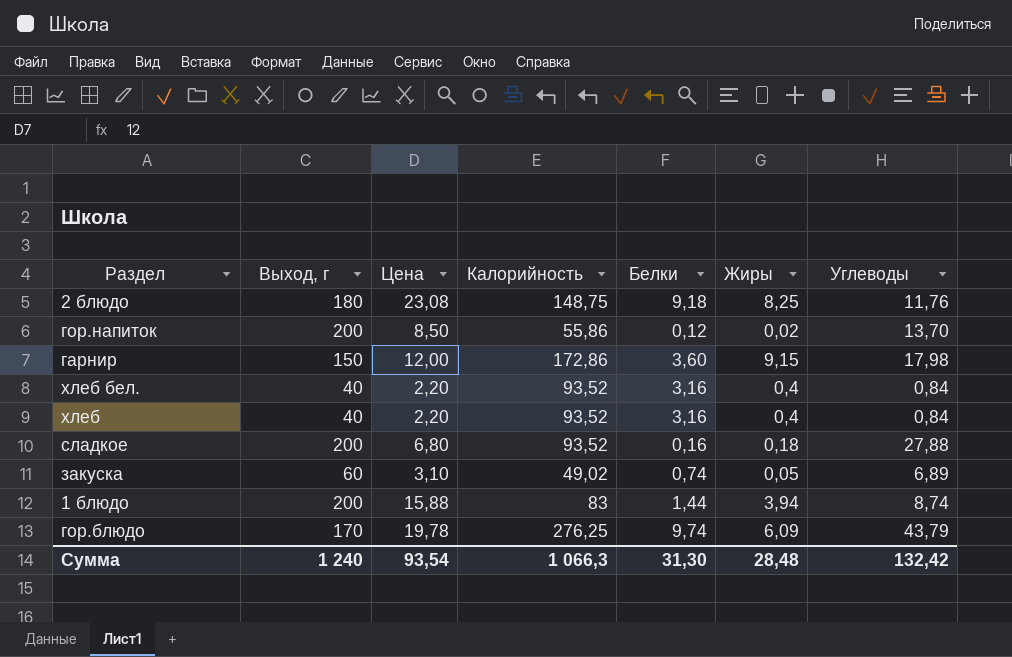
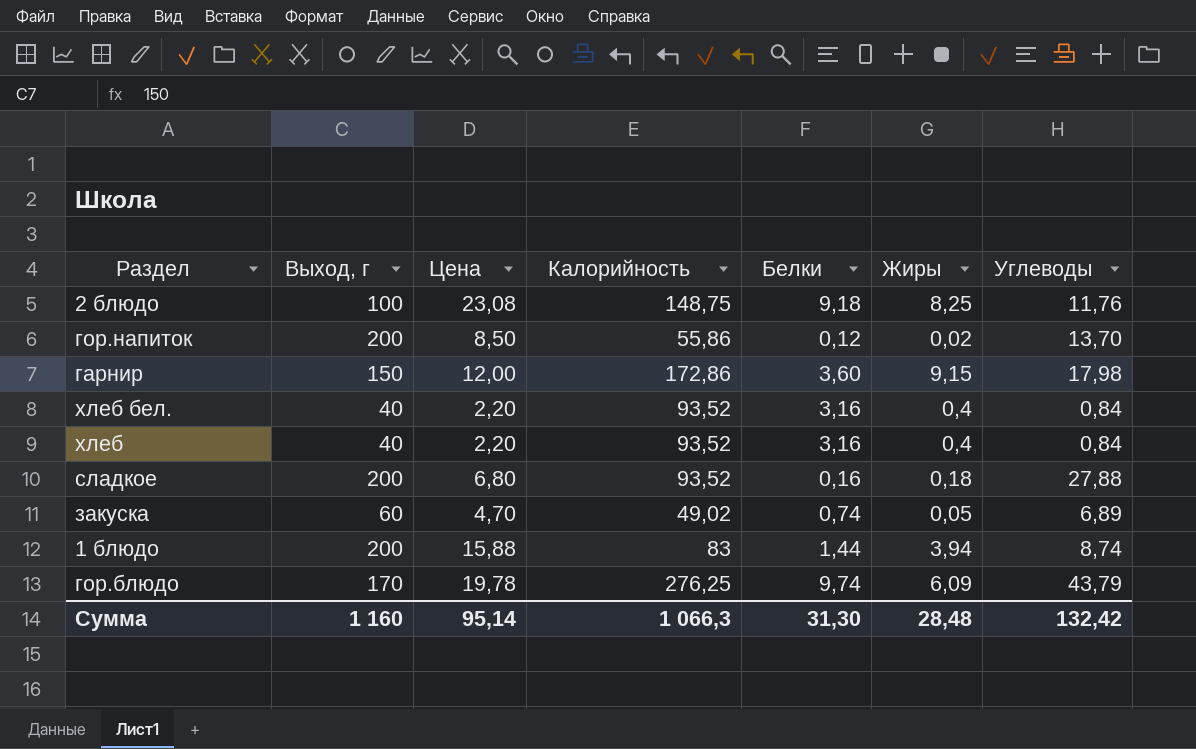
2 блюдо | Выход, г: 180 -> 100
закуска | Цена: 3,10 -> 4,70
Сумма | Выход, г: 1 240 -> 1 160
Сумма | Цена: 93,54 -> 95,14

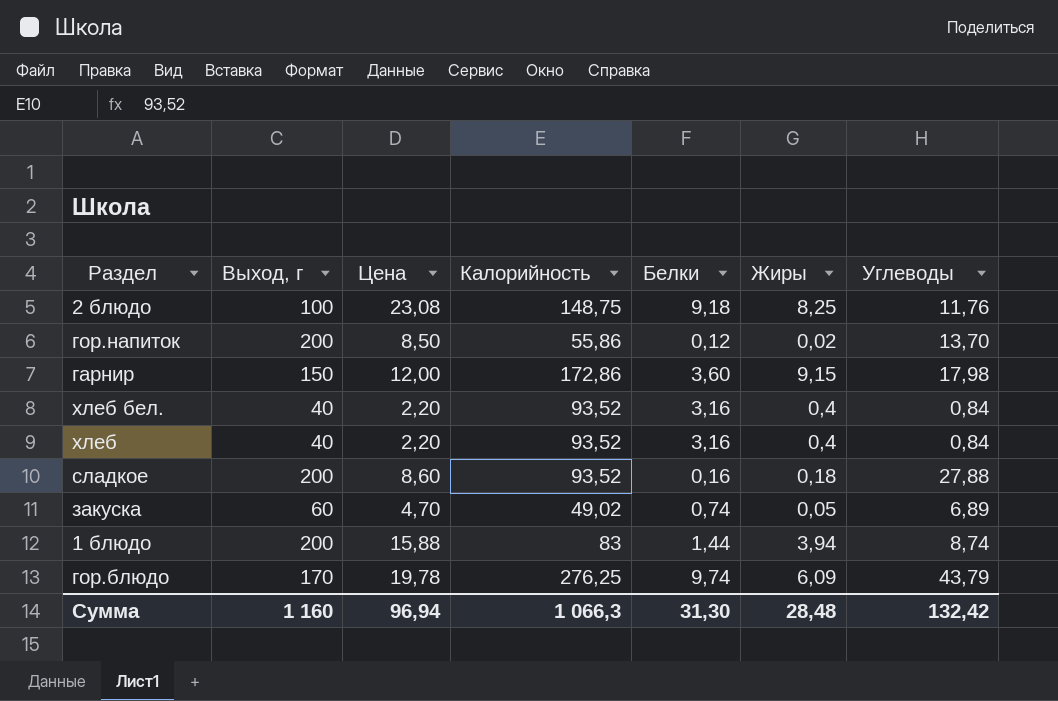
сладкое | Цена: 6,80 -> 8,60
Сумма | Цена: 95,14 -> 96,94

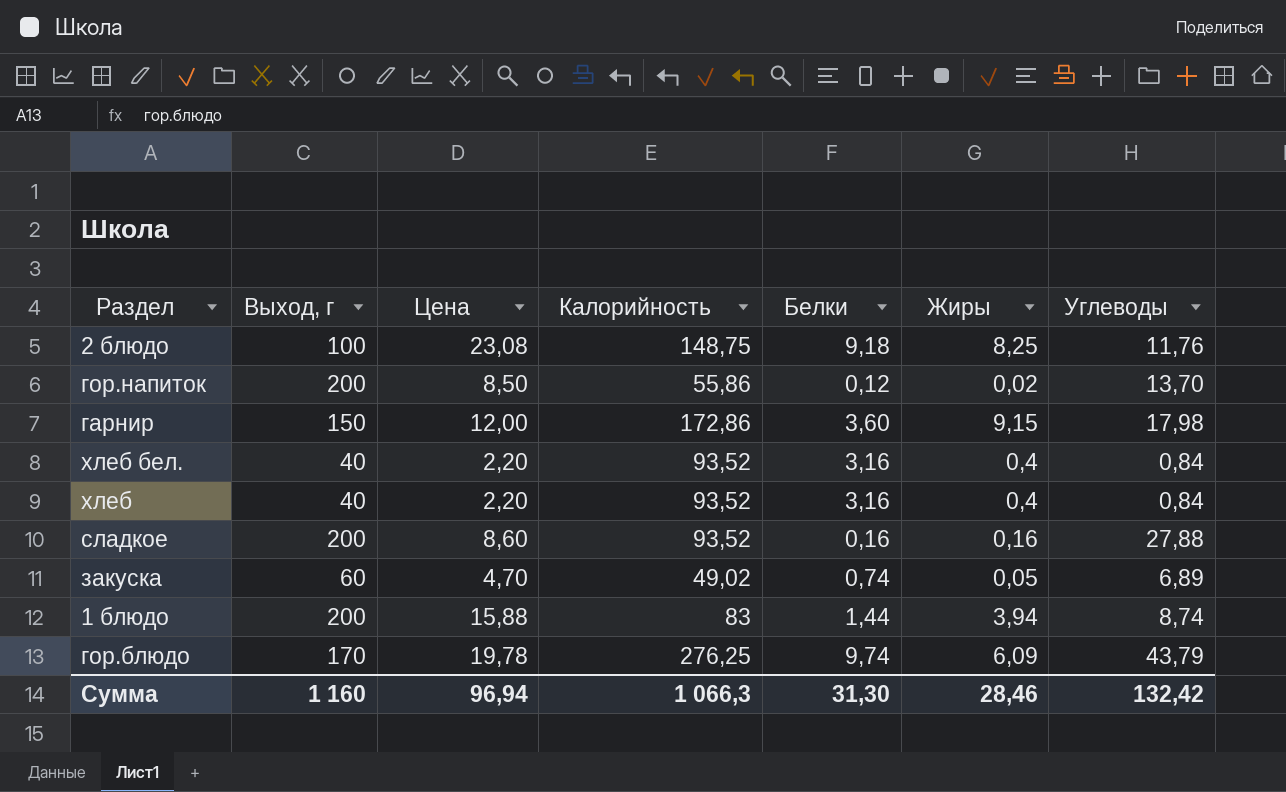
сладкое | Жиры: 0,18 -> 0,16
Сумма | Жиры: 28,48 -> 28,46

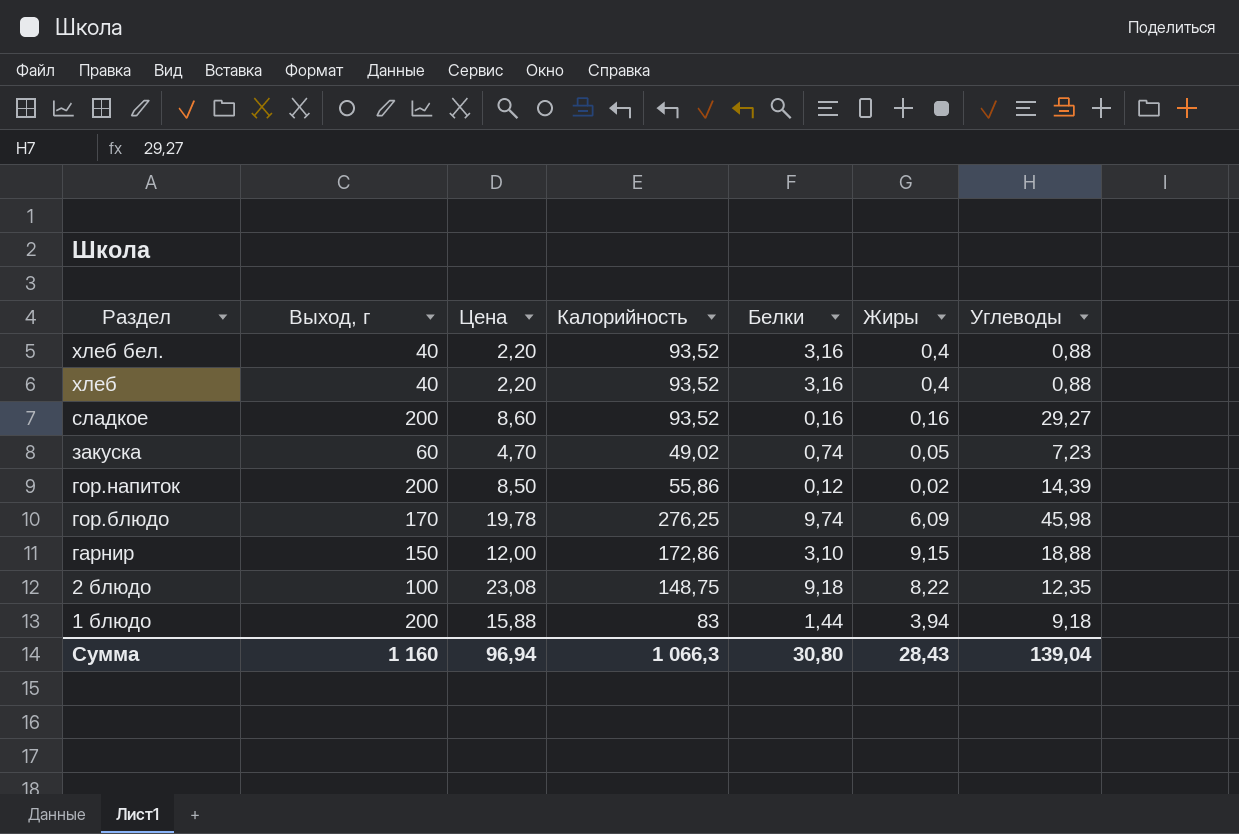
row order: none -> Раздел descending
хлеб бел. | Углеводы: 0,84 -> 0,88
хлеб | Углеводы: 0,84 -> 0,88
сладкое | Углеводы: 27,88 -> 29,27
закуска | Углеводы: 6,89 -> 7,23
гор.напиток | Углеводы: 13,70 -> 14,39
гор.блюдо | Углеводы: 43,79 -> 45,98
гарнир | Белки: 3,60 -> 3,10
гарнир | Углеводы: 17,98 -> 18,88
2 блюдо | Жиры: 8,25 -> 8,22
2 блюдо | Углеводы: 11,76 -> 12,35
1 блюдо | Углеводы: 8,74 -> 9,18
Сумма | Белки: 31,30 -> 30,80
Сумма | Жиры: 28,46 -> 28,43
Сумма | Углеводы: 132,42 -> 139,04

